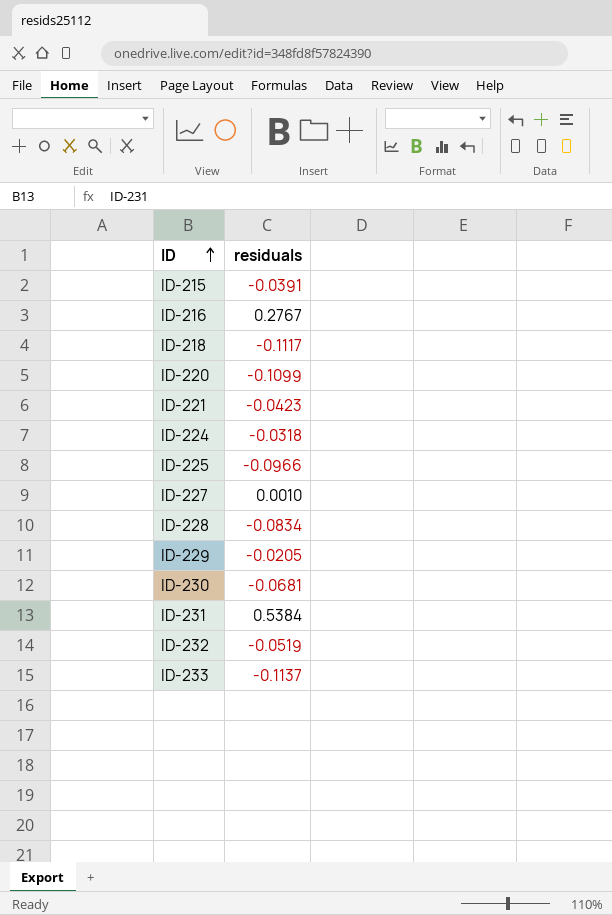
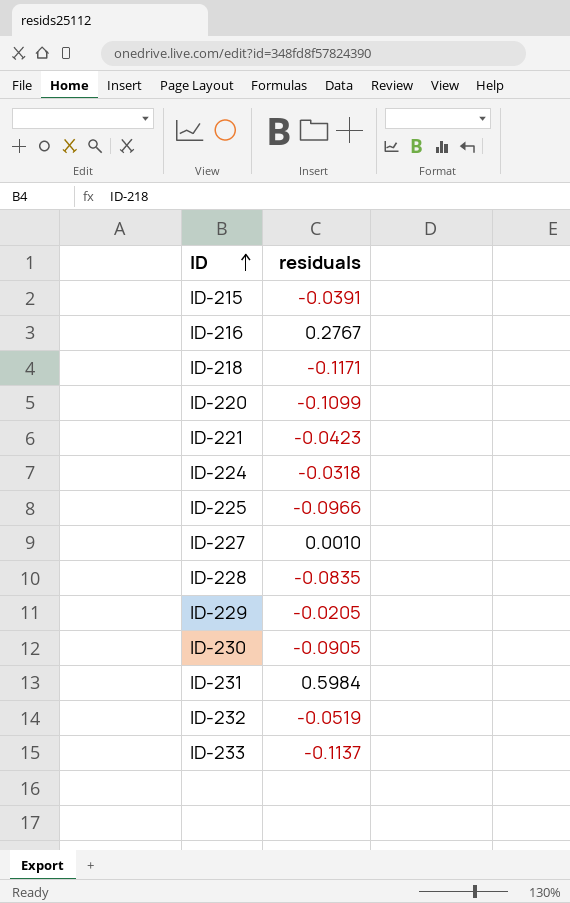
ID-218 | residuals: -0.1117 -> -0.1171
ID-228 | residuals: -0.0834 -> -0.0835
ID-230 | residuals: -0.0681 -> -0.0905
ID-231 | residuals: 0.5384 -> 0.5984

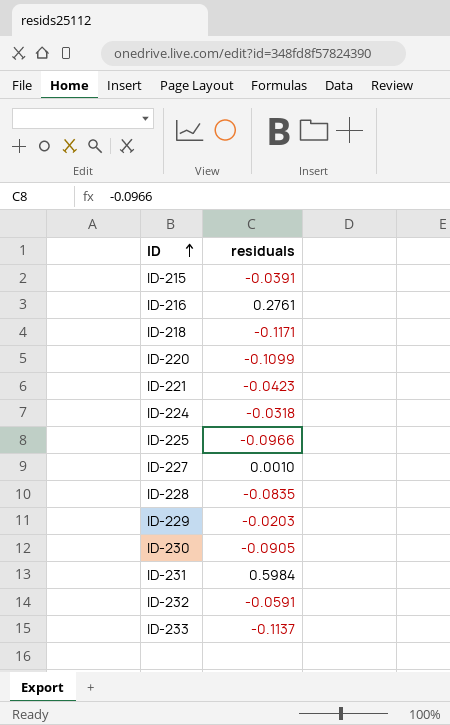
ID-216 | residuals: 0.2767 -> 0.2761
ID-229 | residuals: -0.0205 -> -0.0203
ID-232 | residuals: -0.0519 -> -0.0591

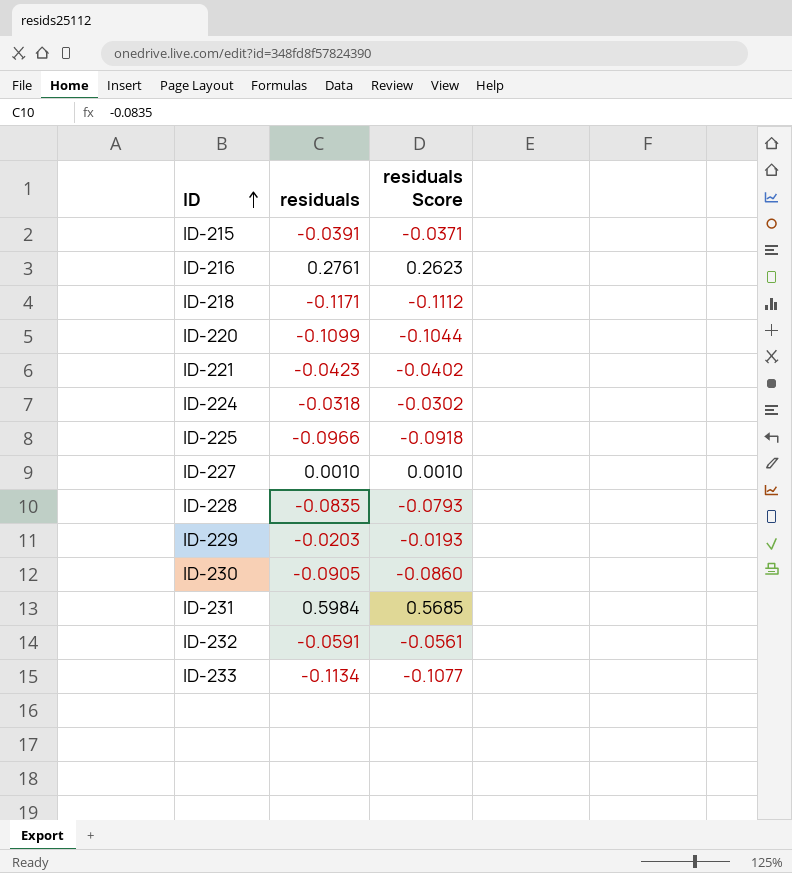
column residuals Score | formula: none -> [residuals] * 0.95
ID-233 | residuals: -0.1137 -> -0.1134

